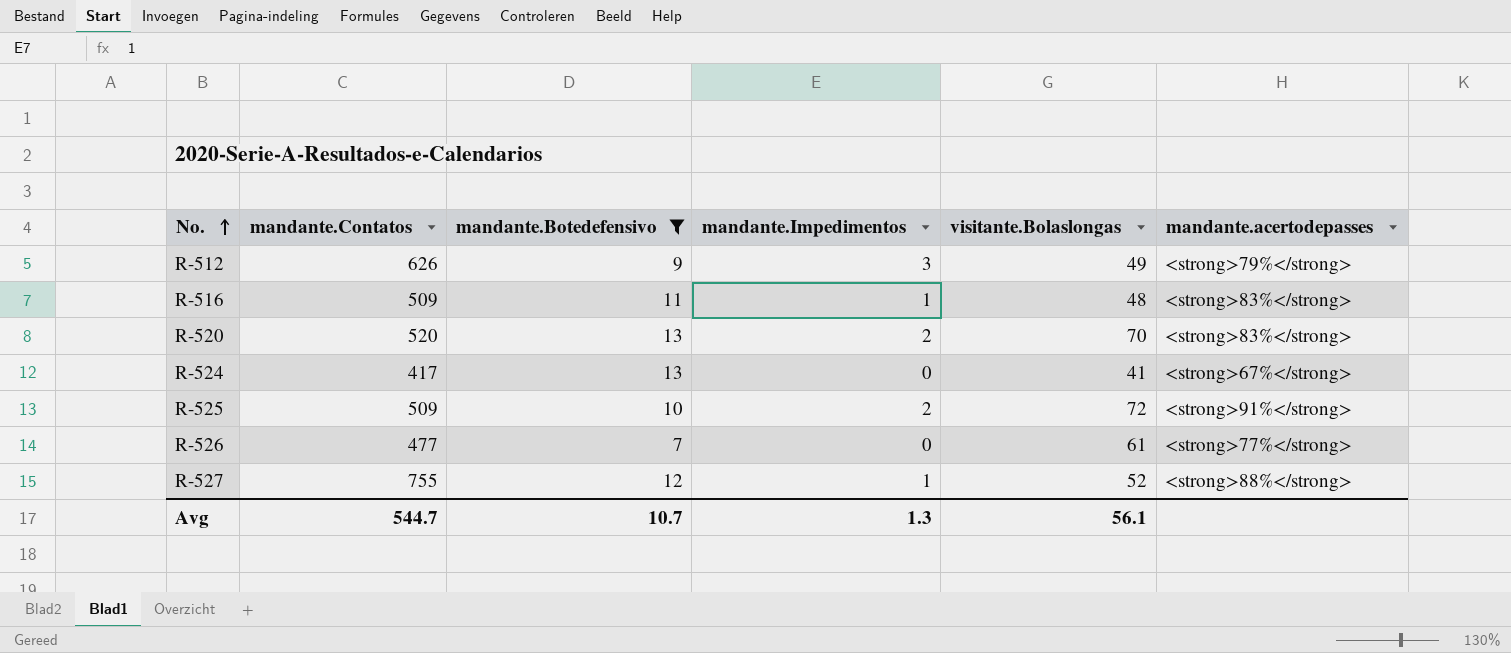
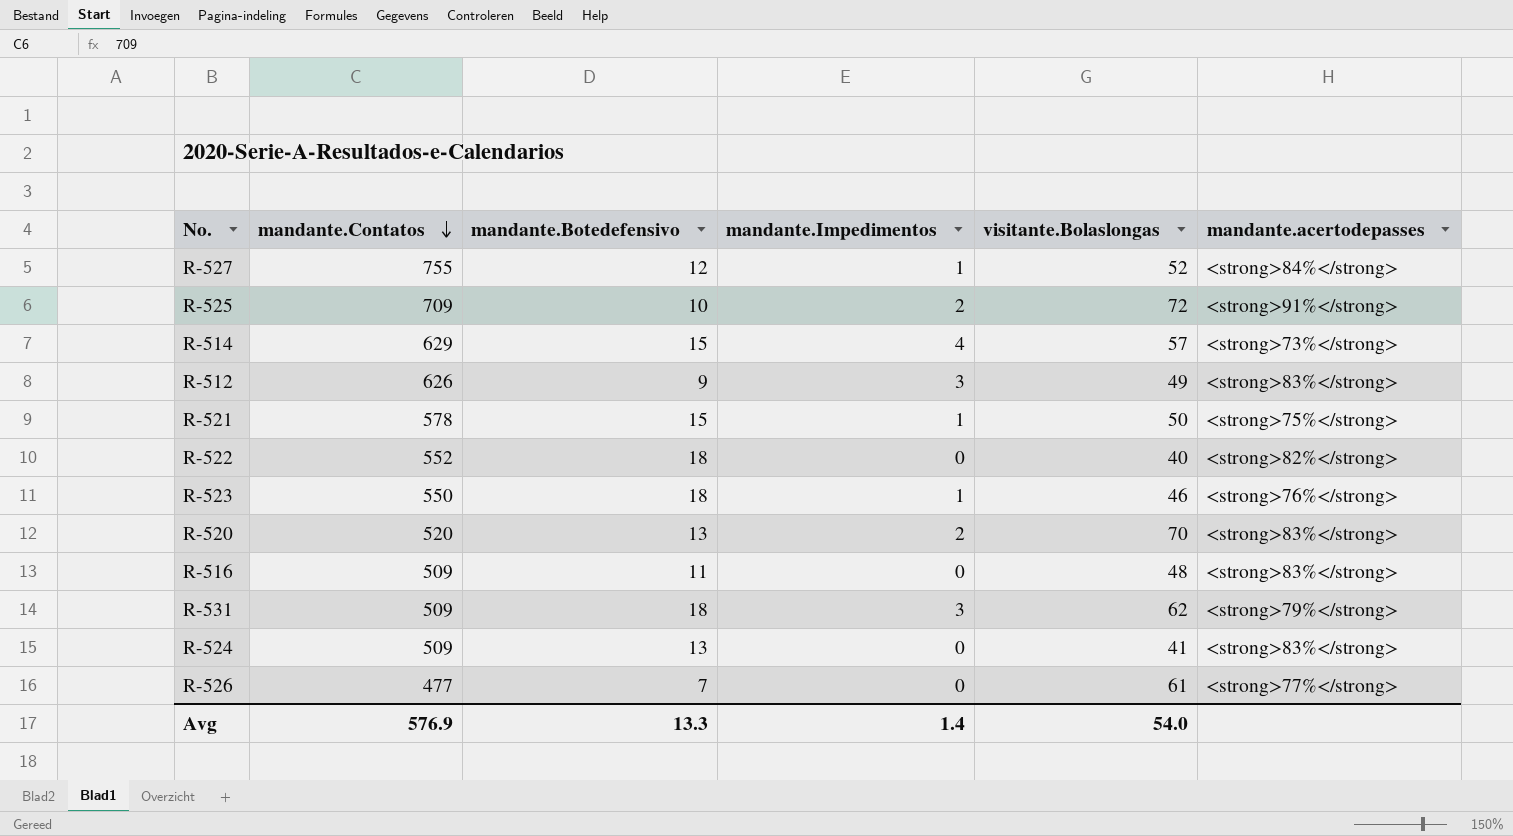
filter: mandante.Botedefensivo <= 13 -> none
row order: No. ascending -> mandante.Contatos descending
R-527 | mandante.acertodepasses: <strong>88%</strong> -> <strong>84%</strong>
R-525 | mandante.Contatos: 509 -> 709
R-512 | mandante.acertodepasses: <strong>79%</strong> -> <strong>83%</strong>
R-516 | mandante.Impedimentos: 1 -> 0
R-524 | mandante.Contatos: 417 -> 509
R-524 | mandante.acertodepasses: <strong>67%</strong> -> <strong>83%</strong>
Avg | mandante.Contatos: 544.7 -> 576.9
Avg | mandante.Botedefensivo: 10.7 -> 13.3
Avg | mandante.Impedimentos: 1.3 -> 1.4
Avg | visitante.Bolaslongas: 56.1 -> 54.0

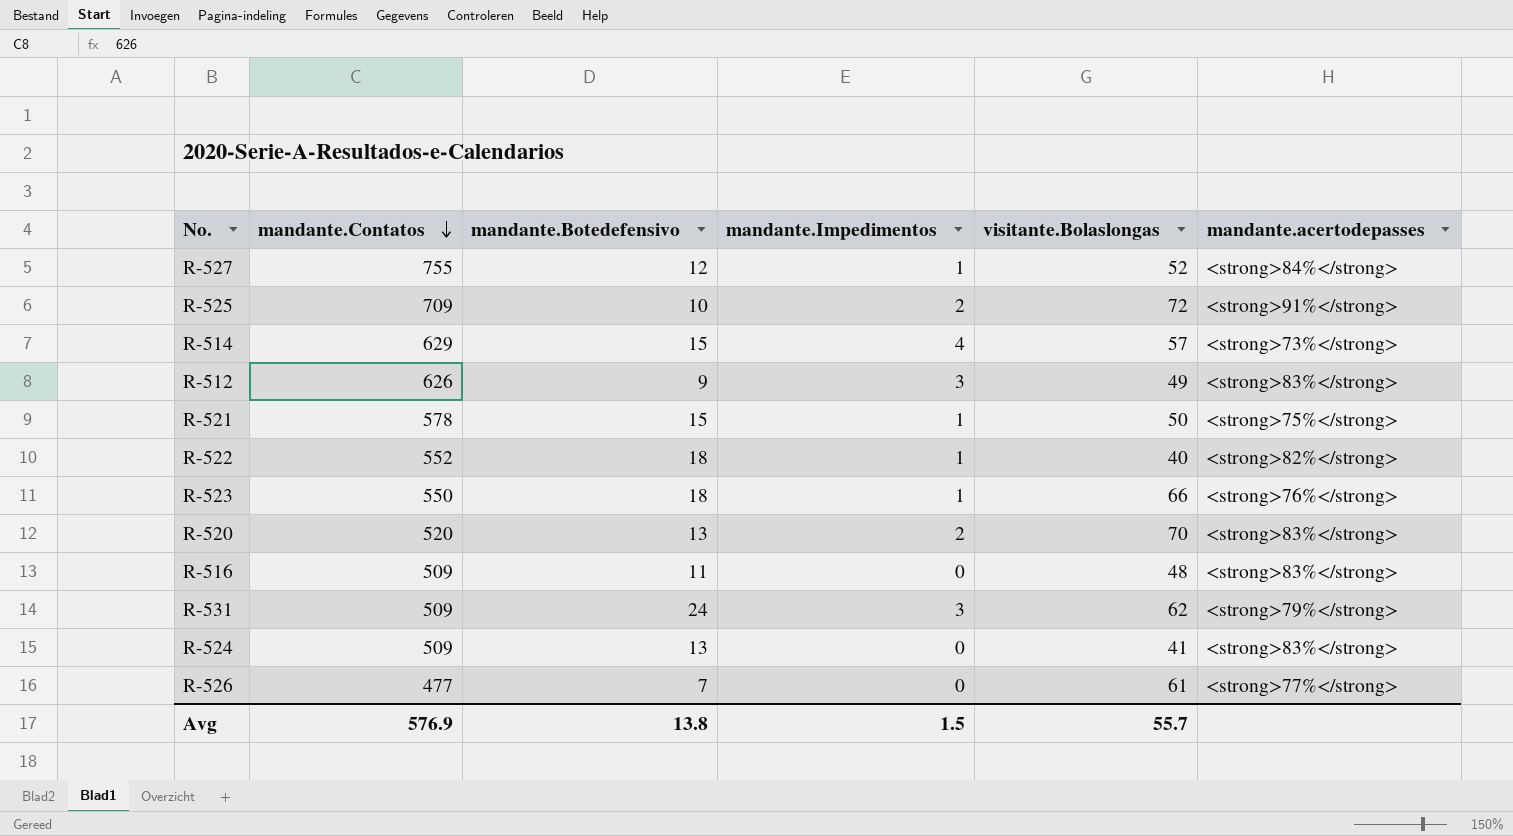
R-522 | mandante.Impedimentos: 0 -> 1
R-523 | visitante.Bolaslongas: 46 -> 66
R-531 | mandante.Botedefensivo: 18 -> 24
Avg | mandante.Botedefensivo: 13.3 -> 13.8
Avg | mandante.Impedimentos: 1.4 -> 1.5
Avg | visitante.Bolaslongas: 54.0 -> 55.7

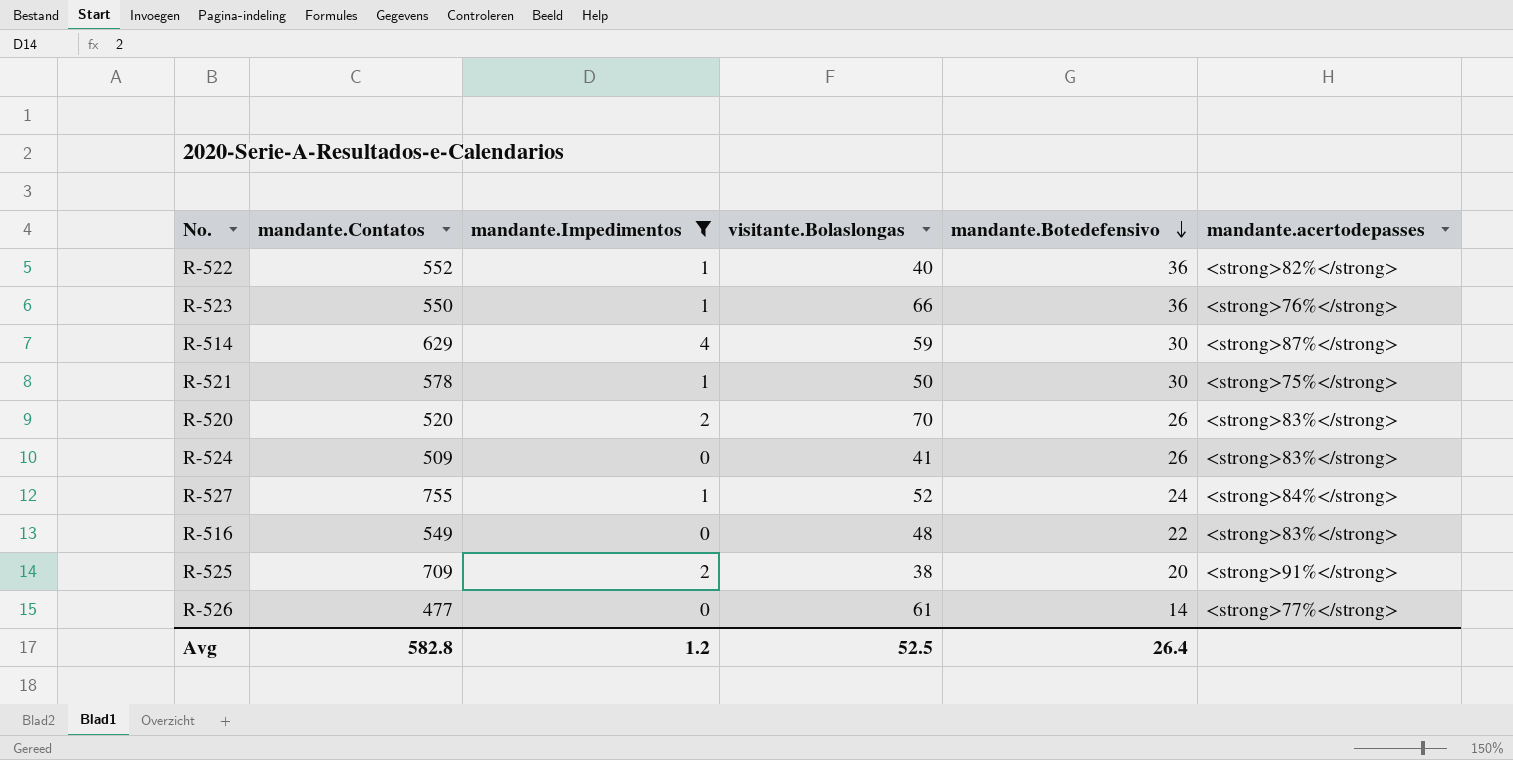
filter: none -> mandante.Impedimentos != 3
row order: mandante.Contatos descending -> mandante.Botedefensivo descending
column mandante.Botedefensivo | position: 3 -> 5
R-522 | mandante.Botedefensivo: 18 -> 36
R-523 | mandante.Botedefensivo: 18 -> 36
R-514 | visitante.Bolaslongas: 57 -> 59
R-514 | mandante.Botedefensivo: 15 -> 30
R-514 | mandante.acertodepasses: <strong>73%</strong> -> <strong>87%</strong>
R-521 | mandante.Botedefensivo: 15 -> 30
R-520 | mandante.Botedefensivo: 13 -> 26
R-524 | mandante.Botedefensivo: 13 -> 26
R-527 | mandante.Botedefensivo: 12 -> 24
R-516 | mandante.Contatos: 509 -> 549
R-516 | mandante.Botedefensivo: 11 -> 22
R-525 | visitante.Bolaslongas: 72 -> 38
R-525 | mandante.Botedefensivo: 10 -> 20
R-526 | mandante.Botedefensivo: 7 -> 14
Avg | mandante.Contatos: 576.9 -> 582.8
Avg | mandante.Impedimentos: 1.5 -> 1.2
Avg | visitante.Bolaslongas: 55.7 -> 52.5
Avg | mandante.Botedefensivo: 13.8 -> 26.4

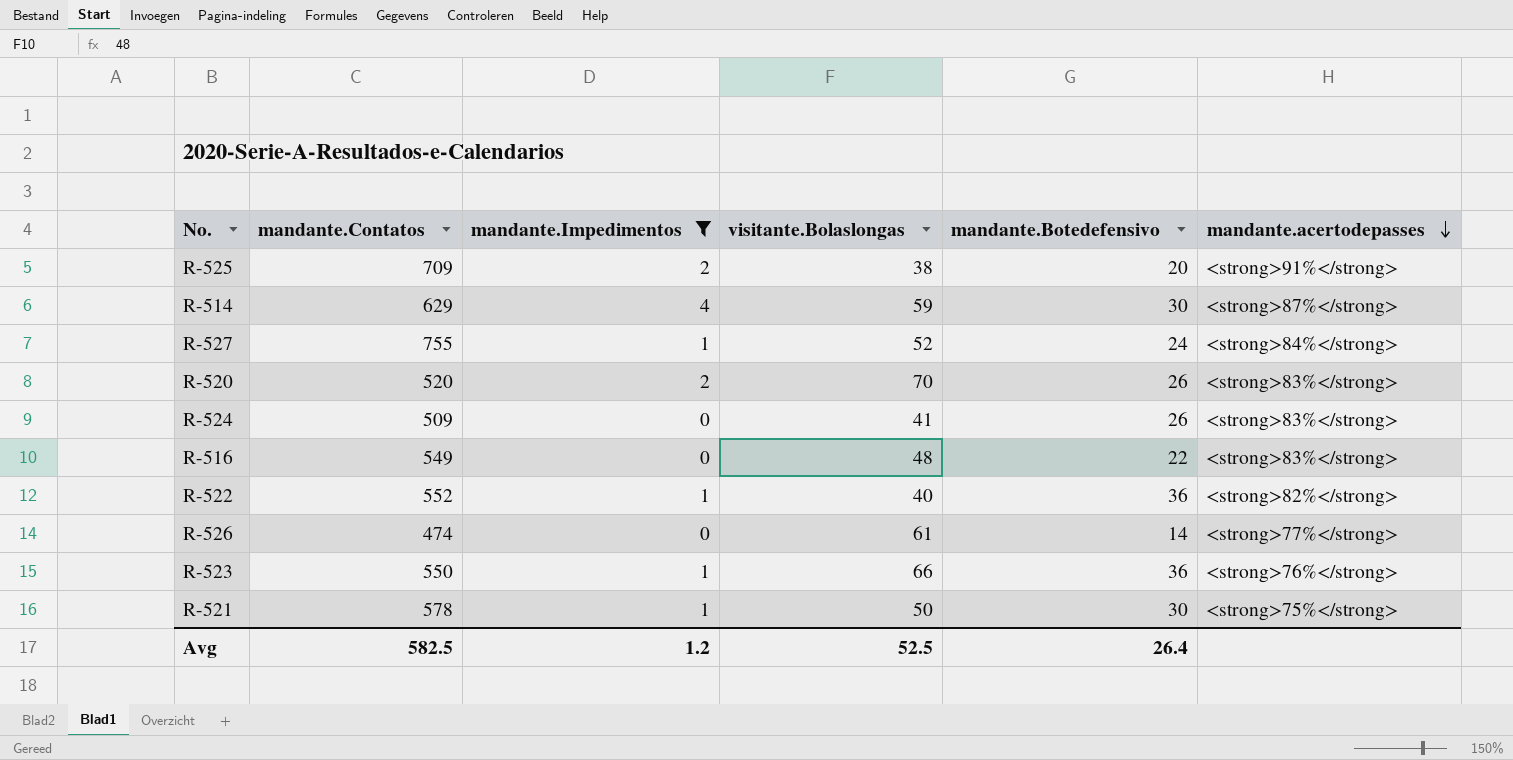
row order: mandante.Botedefensivo descending -> mandante.acertodepasses descending
R-526 | mandante.Contatos: 477 -> 474
Avg | mandante.Contatos: 582.8 -> 582.5

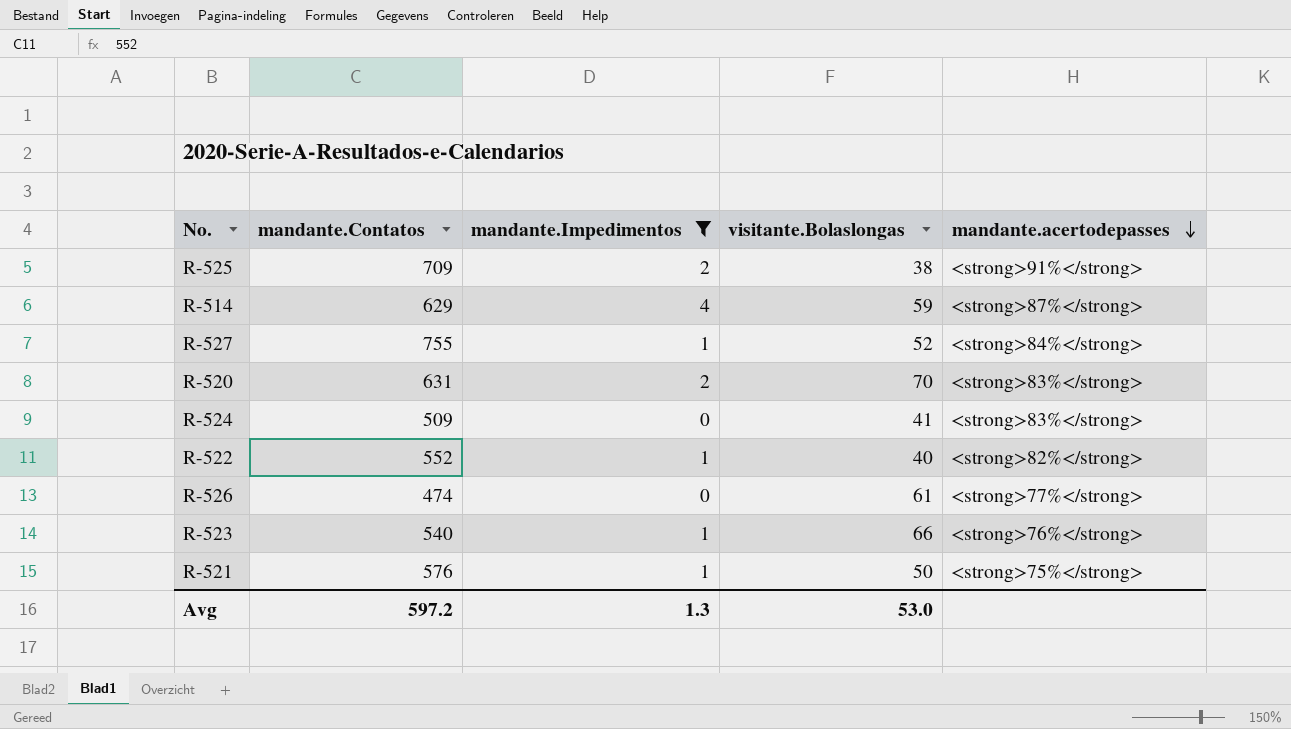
column mandante.Botedefensivo | position: 5 -> none
row R-516: 549 | 0 | 48 | 22 | <strong>83%</strong> -> none
R-520 | mandante.Contatos: 520 -> 631
R-523 | mandante.Contatos: 550 -> 540
R-521 | mandante.Contatos: 578 -> 576
Avg | mandante.Contatos: 582.5 -> 597.2
Avg | mandante.Impedimentos: 1.2 -> 1.3
Avg | visitante.Bolaslongas: 52.5 -> 53.0

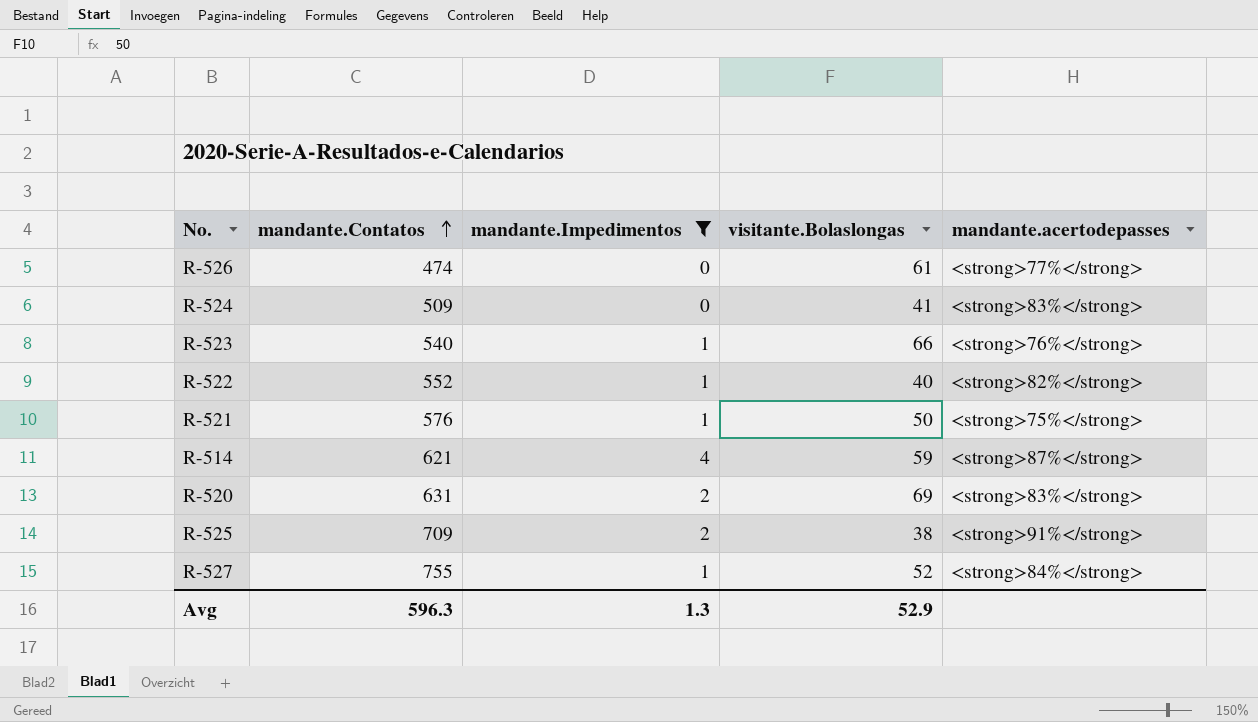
row order: mandante.acertodepasses descending -> mandante.Contatos ascending
R-514 | mandante.Contatos: 629 -> 621
R-520 | visitante.Bolaslongas: 70 -> 69
Avg | mandante.Contatos: 597.2 -> 596.3
Avg | visitante.Bolaslongas: 53.0 -> 52.9

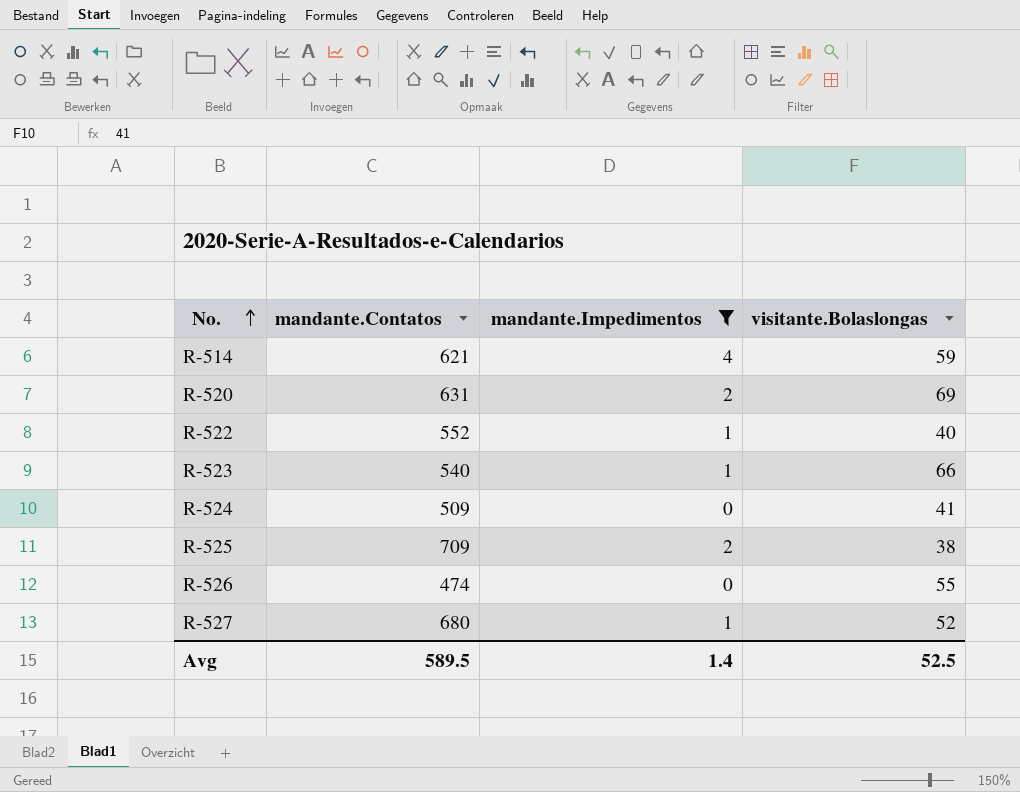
row order: mandante.Contatos ascending -> No. ascending
column mandante.acertodepasses | position: 5 -> none
row R-521: 576 | 1 | 50 | <strong>75%</strong> -> none
R-526 | visitante.Bolaslongas: 61 -> 55
R-527 | mandante.Contatos: 755 -> 680
Avg | mandante.Contatos: 596.3 -> 589.5
Avg | mandante.Impedimentos: 1.3 -> 1.4
Avg | visitante.Bolaslongas: 52.9 -> 52.5

